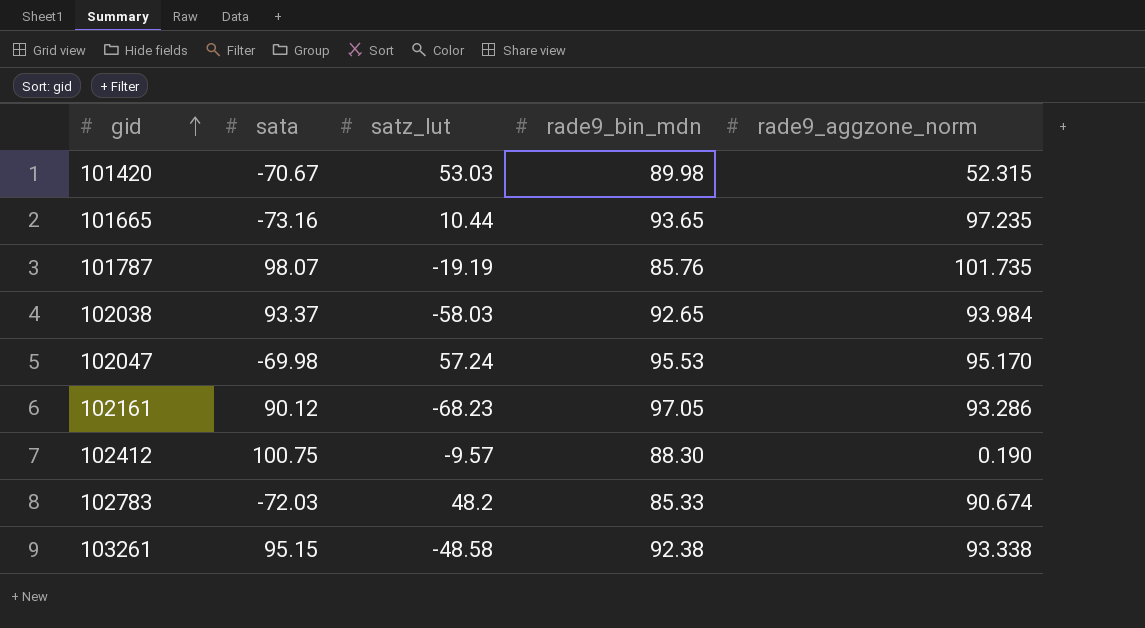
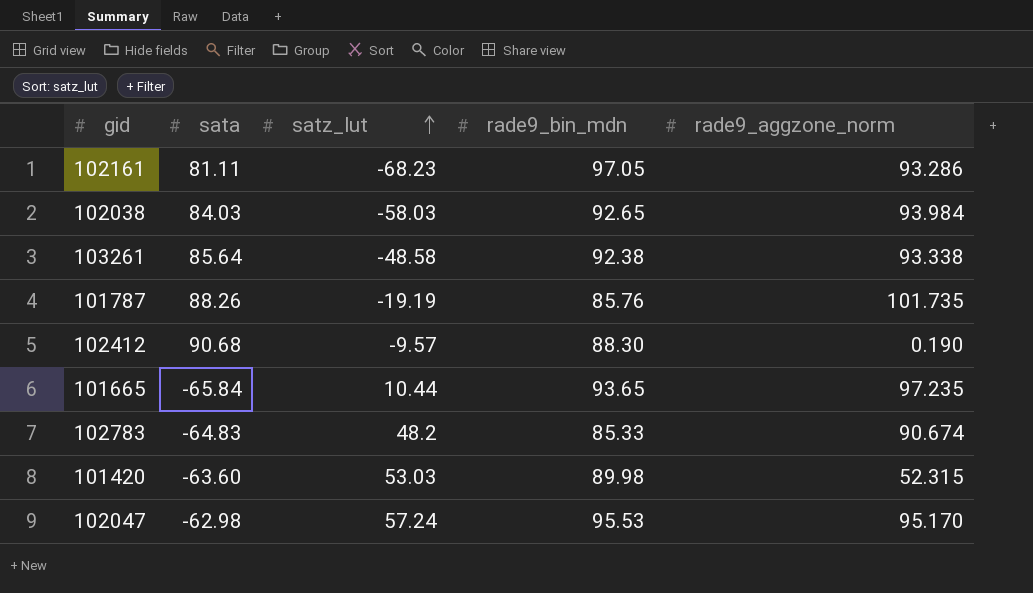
row order: gid ascending -> satz_lut ascending
102161 | sata: 90.12 -> 81.11
102038 | sata: 93.37 -> 84.03
103261 | sata: 95.15 -> 85.64
101787 | sata: 98.07 -> 88.26
102412 | sata: 100.75 -> 90.68
101665 | sata: -73.16 -> -65.84
102783 | sata: -72.03 -> -64.83
101420 | sata: -70.67 -> -63.60
102047 | sata: -69.98 -> -62.98

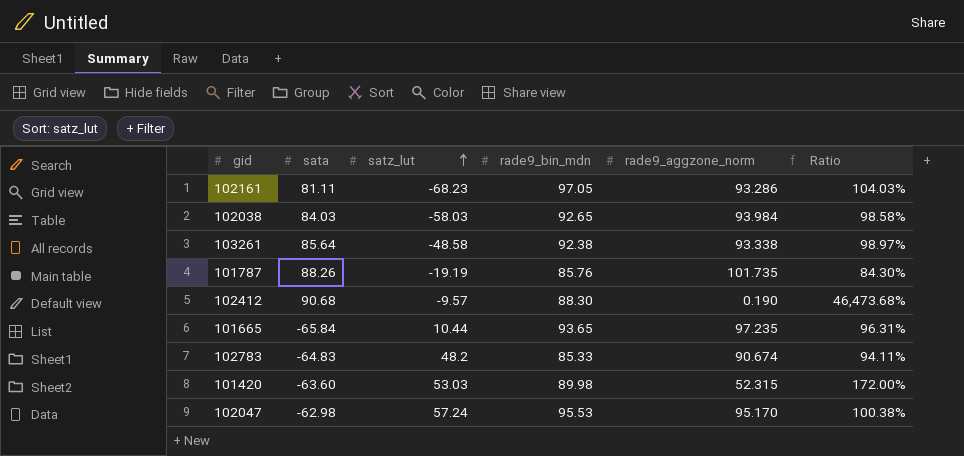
column Ratio | formula: none -> [rade9_bin_mdn] / [rade9_aggzone_norm]

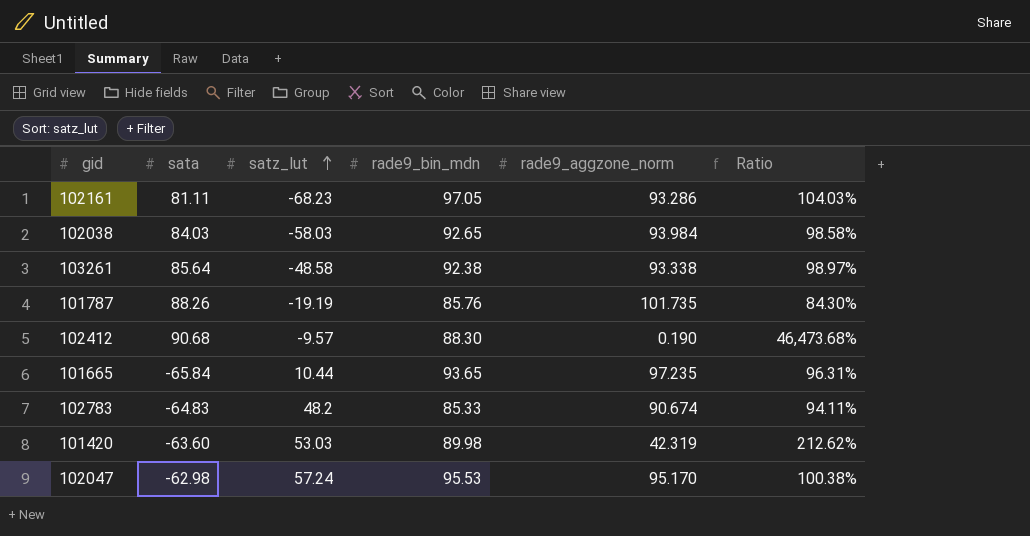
101420 | rade9_aggzone_norm: 52.315 -> 42.319
101420 | Ratio: 172.00% -> 212.62%

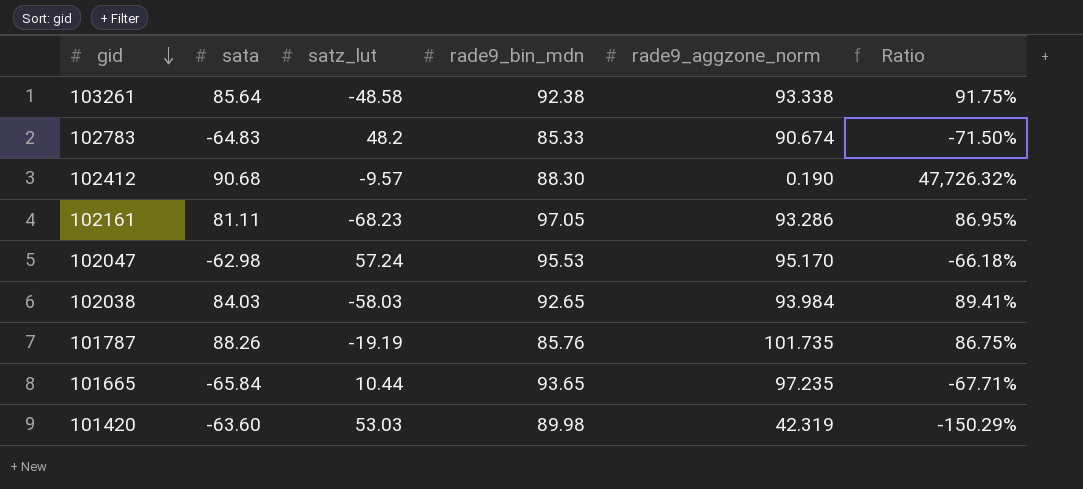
row order: satz_lut ascending -> gid descending
column Ratio | formula: [rade9_bin_mdn] / [rade9_aggzone_norm] -> [sata] / [rade9_aggzone_norm]

